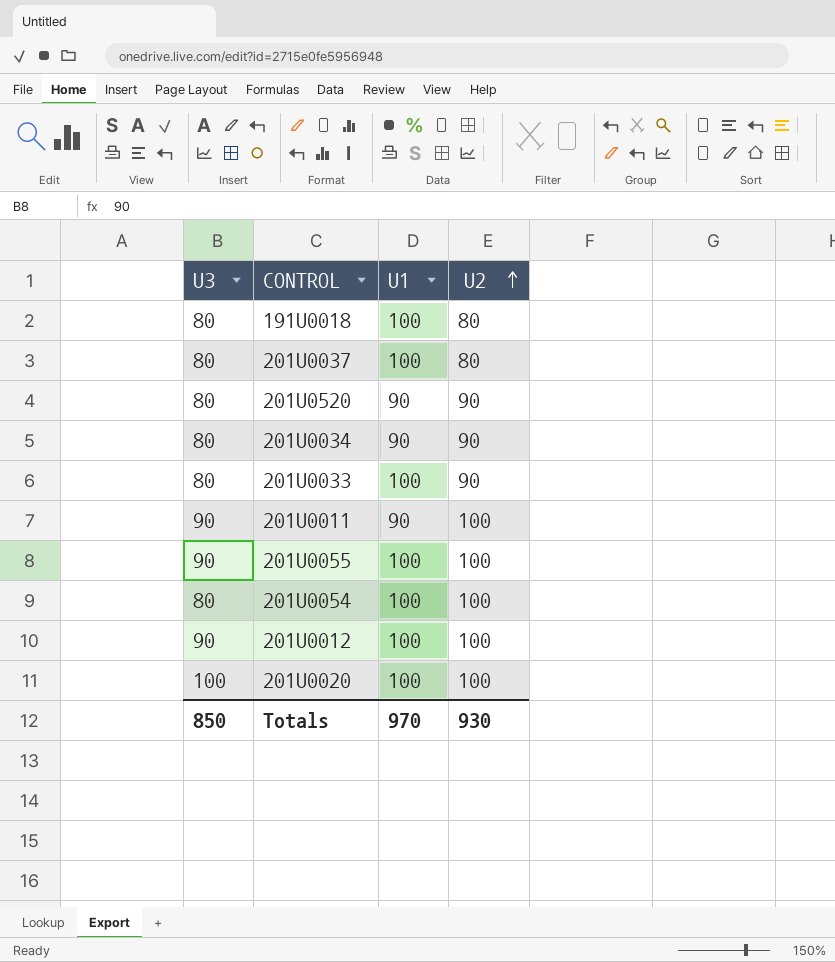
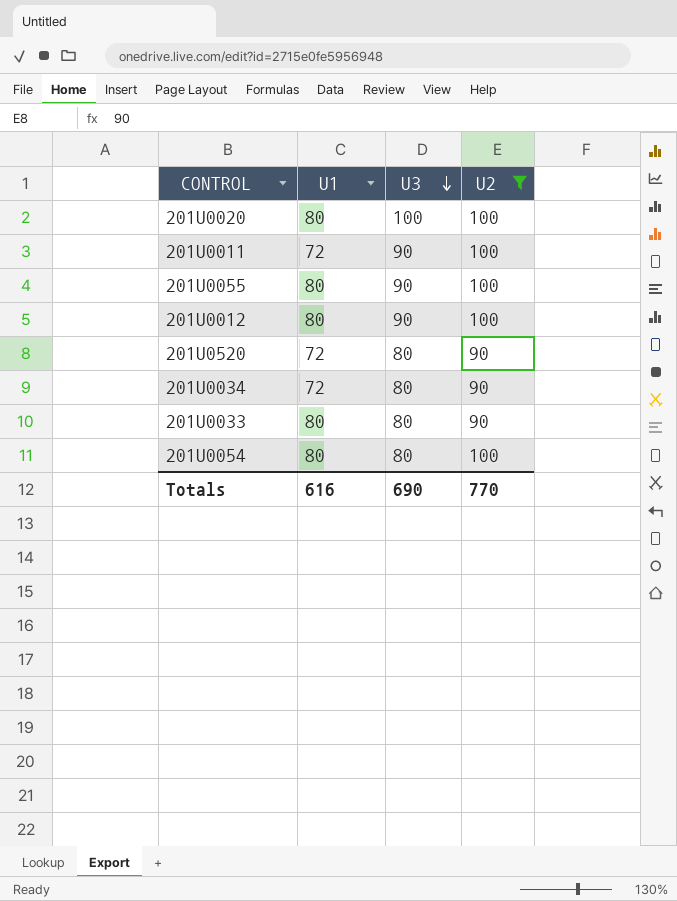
filter: none -> U2 != 80
row order: U2 ascending -> U3 descending
column U3 | position: 1 -> 3
201U0020 | U1: 100 -> 80
201U0011 | U1: 90 -> 72
201U0055 | U1: 100 -> 80
201U0012 | U1: 100 -> 80
201U0520 | U1: 90 -> 72
201U0034 | U1: 90 -> 72
201U0033 | U1: 100 -> 80
201U0054 | U1: 100 -> 80
Totals | U1: 970 -> 616
Totals | U3: 850 -> 690
Totals | U2: 930 -> 770

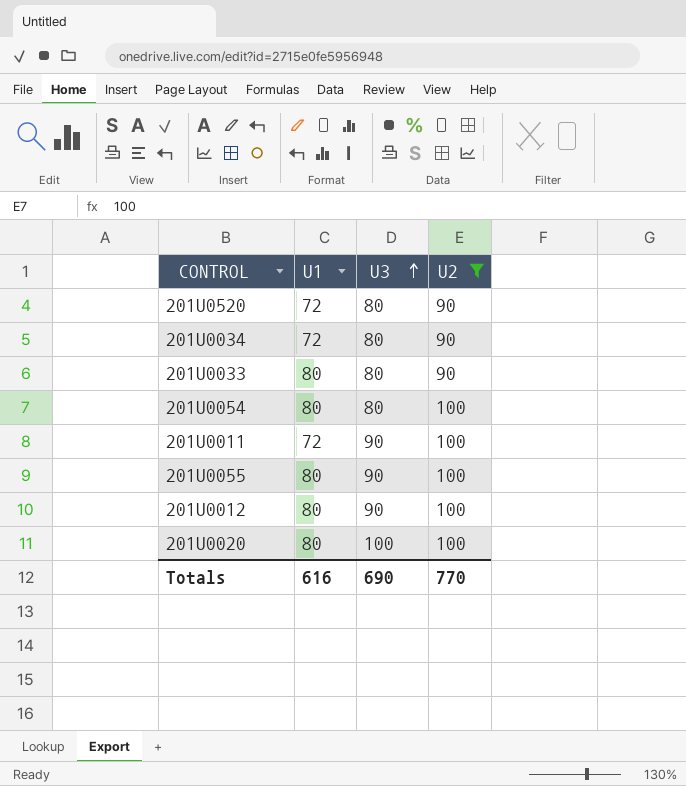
row order: U3 descending -> U3 ascending

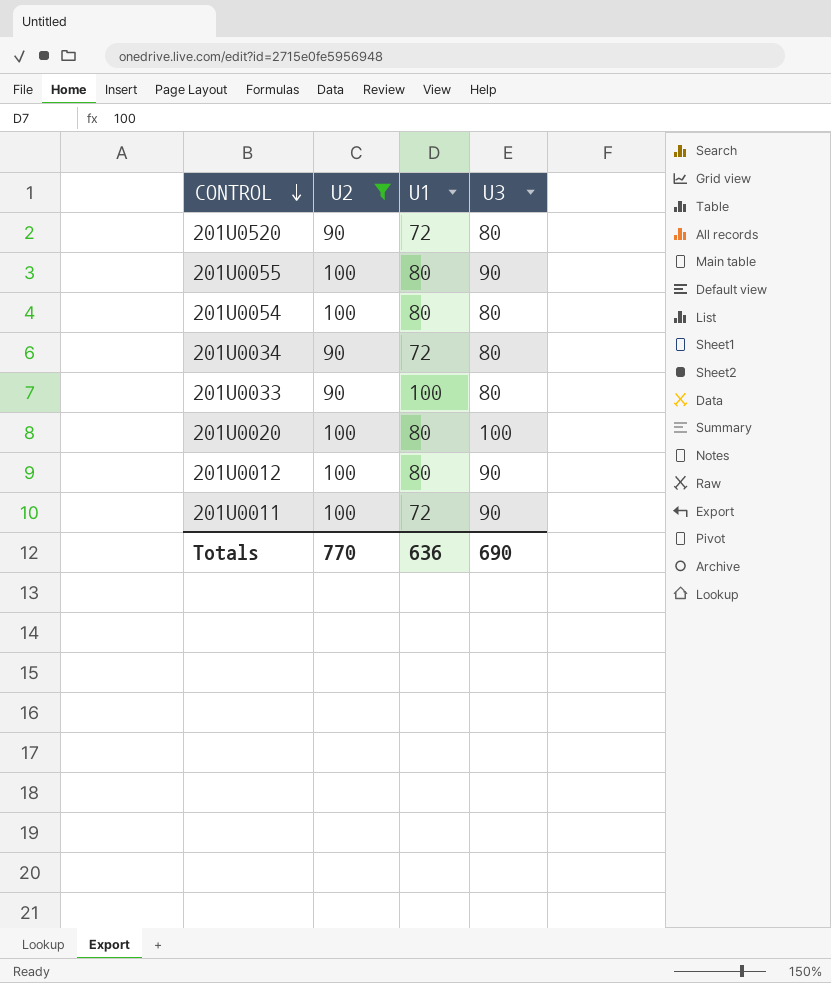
row order: U3 ascending -> CONTROL descending
column U2 | position: 4 -> 2
201U0033 | U1: 80 -> 100
Totals | U1: 616 -> 636

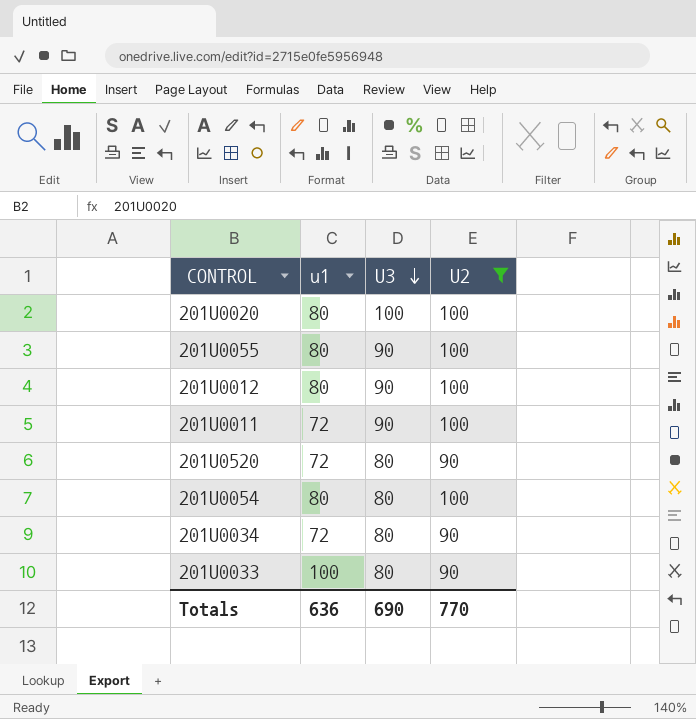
row order: CONTROL descending -> U3 descending
column name: U1 -> u1
column U2 | position: 2 -> 4

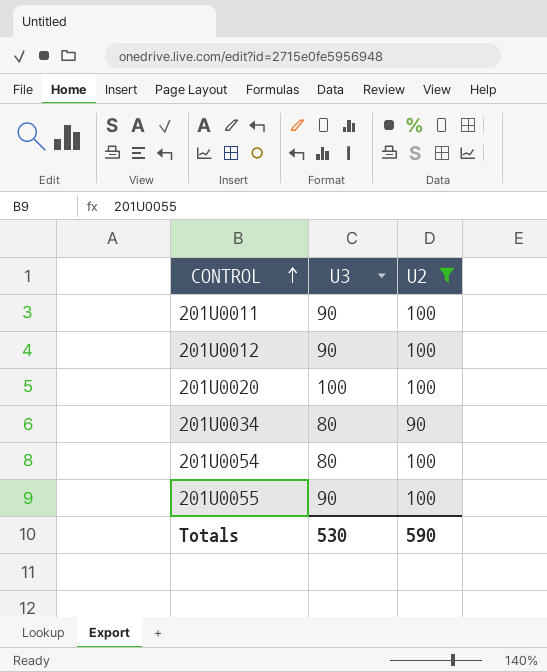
row order: U3 descending -> CONTROL ascending
column u1 | position: 2 -> none
row 201U0520: 72 | 80 | 90 -> none
row 201U0033: 100 | 80 | 90 -> none
Totals | U3: 690 -> 530
Totals | U2: 770 -> 590

